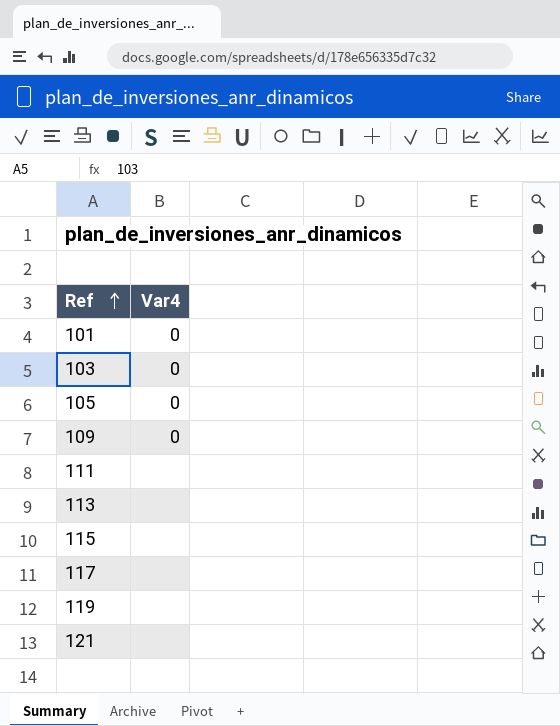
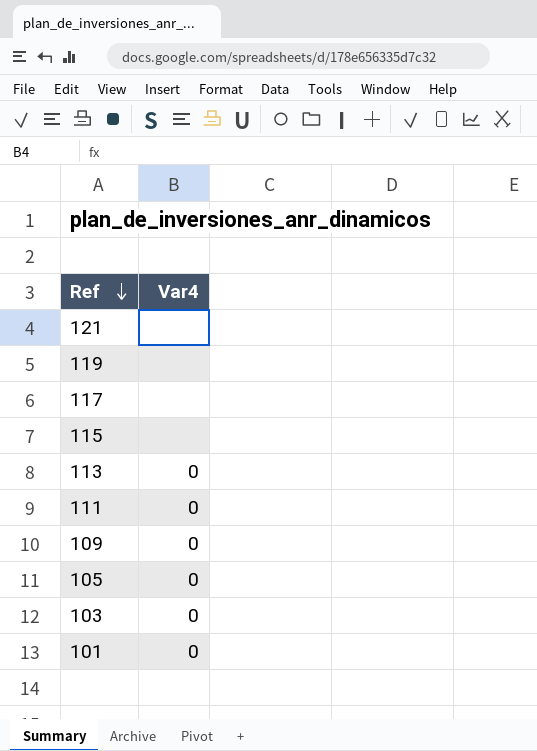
row order: Ref ascending -> Ref descending
113 | Var4: none -> 0
111 | Var4: none -> 0

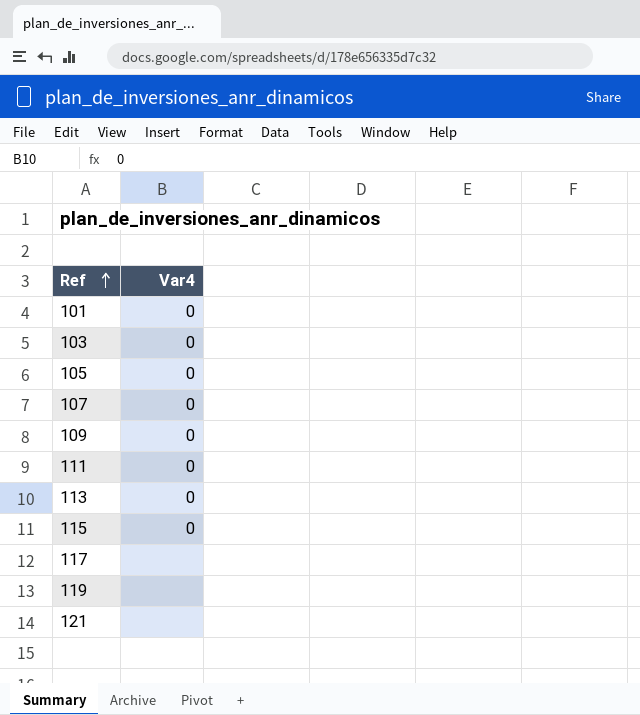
row order: Ref descending -> Ref ascending
row 107: none -> 0
115 | Var4: none -> 0

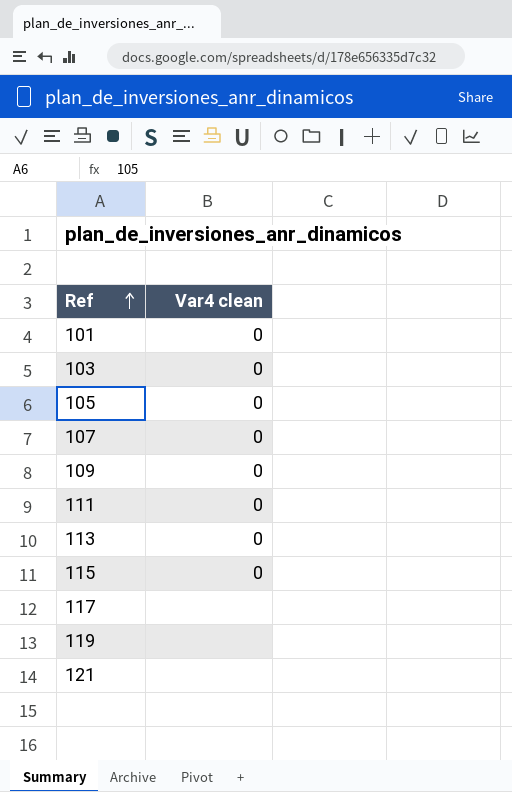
column name: Var4 -> Var4 clean

